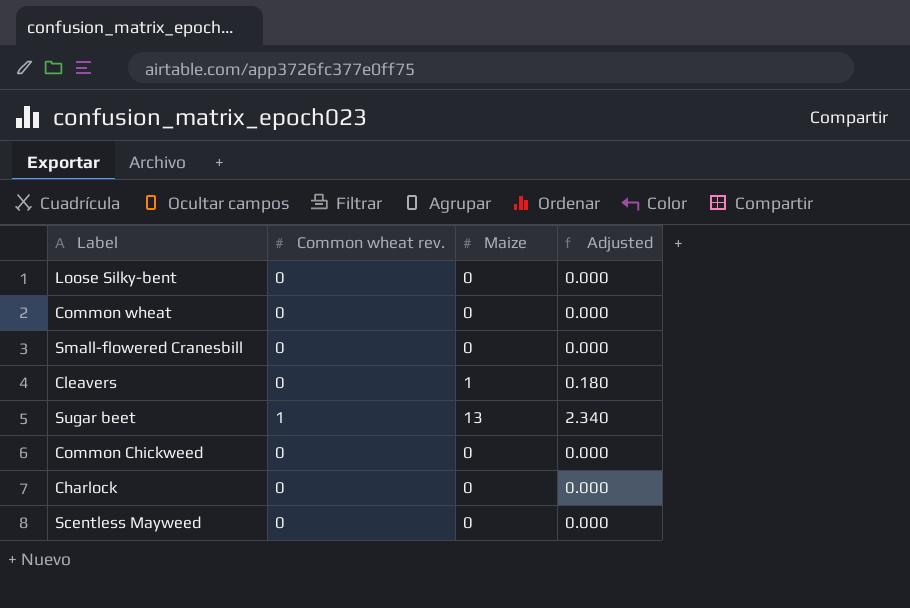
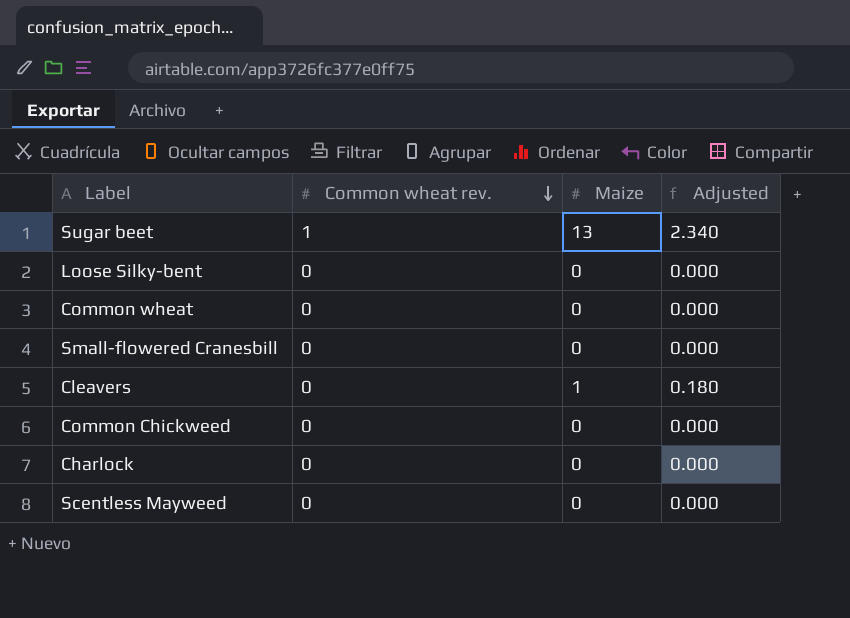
row order: none -> Common wheat rev. descending

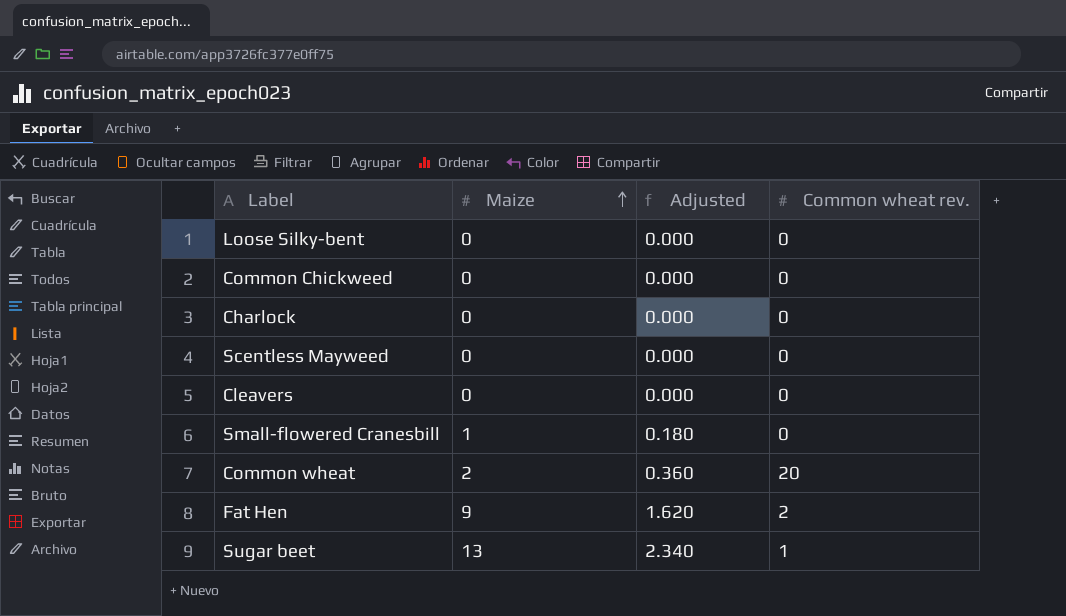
row order: Common wheat rev. descending -> Maize ascending
column Common wheat rev. | position: 2 -> 4
Cleavers | Maize: 1 -> 0
Cleavers | Adjusted: 0.180 -> 0.000
Small-flowered Cranesbill | Maize: 0 -> 1
Small-flowered Cranesbill | Adjusted: 0.000 -> 0.180
Common wheat | Maize: 0 -> 2
Common wheat | Adjusted: 0.000 -> 0.360
Common wheat | Common wheat rev.: 0 -> 20
row Fat Hen: none -> 9 | 1.620 | 2

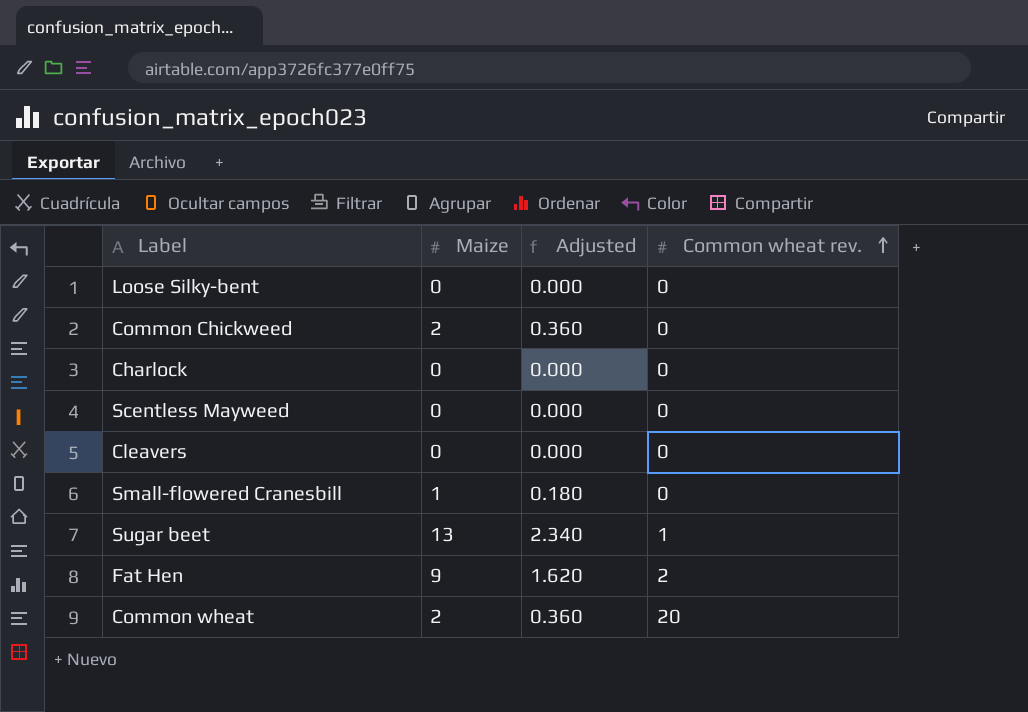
row order: Maize ascending -> Common wheat rev. ascending
Common Chickweed | Maize: 0 -> 2
Common Chickweed | Adjusted: 0.000 -> 0.360

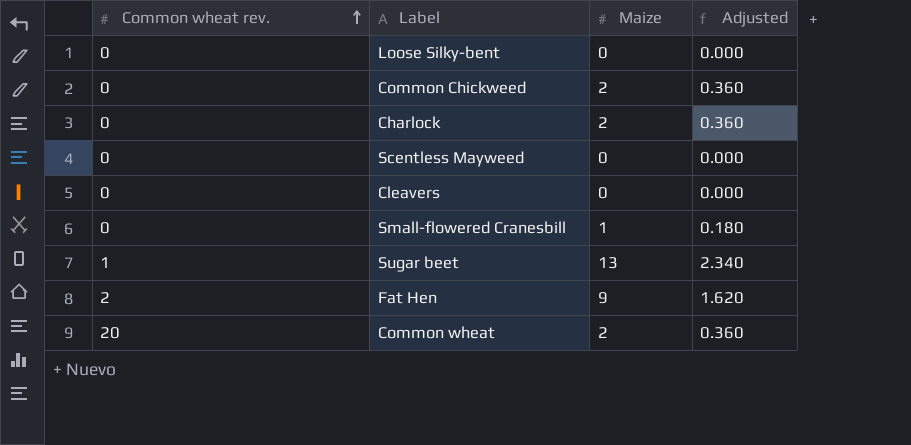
column Common wheat rev. | position: 4 -> 1
Charlock | Maize: 0 -> 2
Charlock | Adjusted: 0.000 -> 0.360

